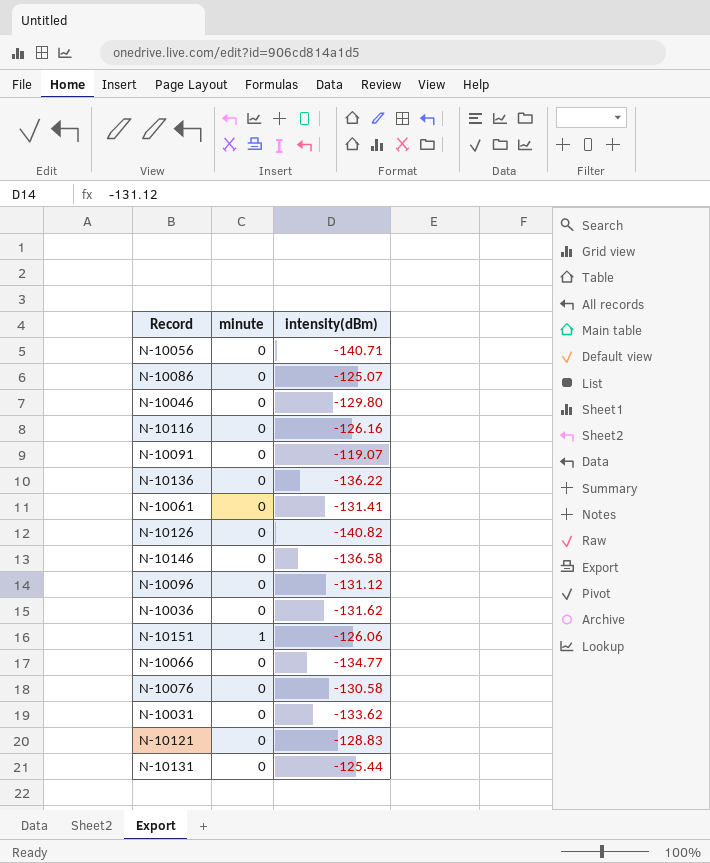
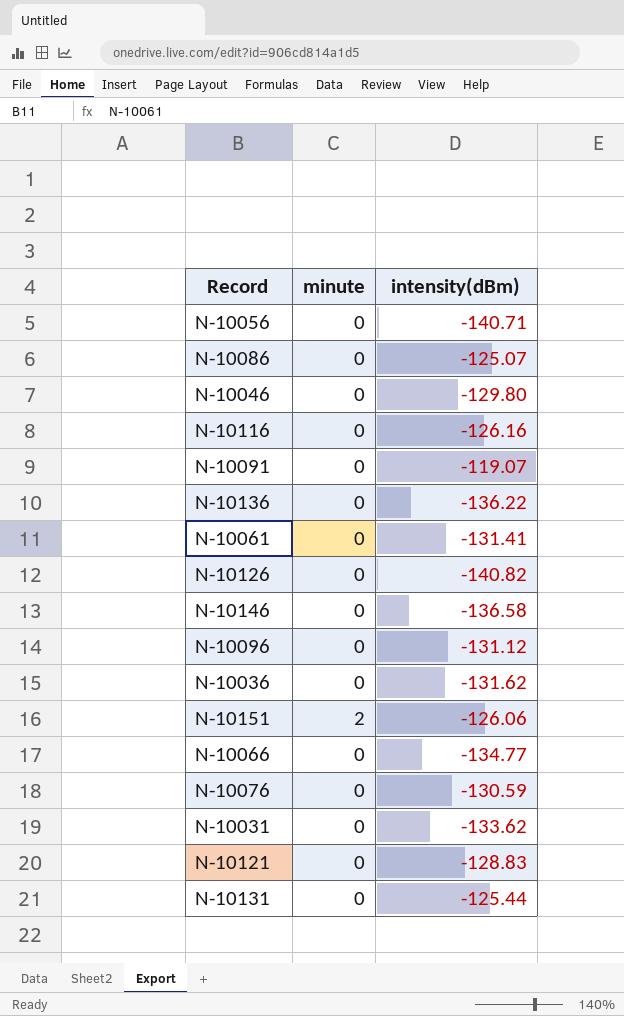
N-10151 | minute: 1 -> 2
N-10076 | intensity(dBm): -130.58 -> -130.59

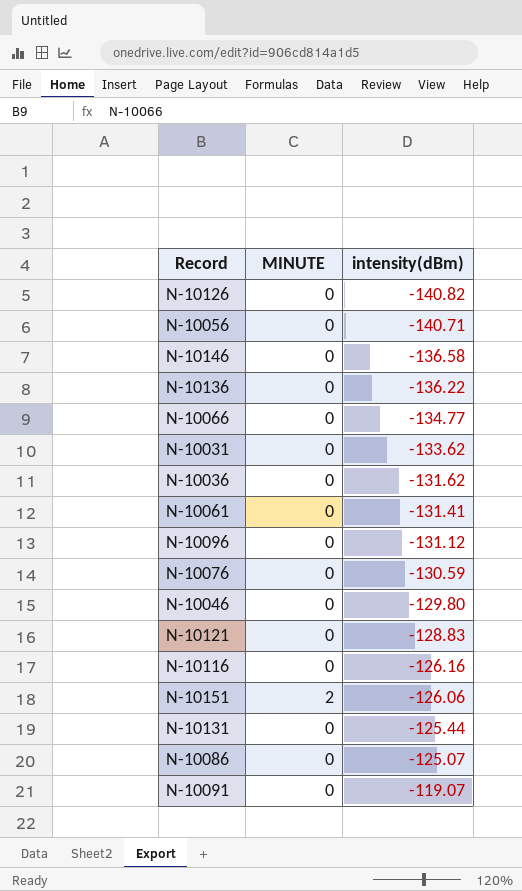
row order: none -> intensity(dBm) ascending
column name: minute -> MINUTE

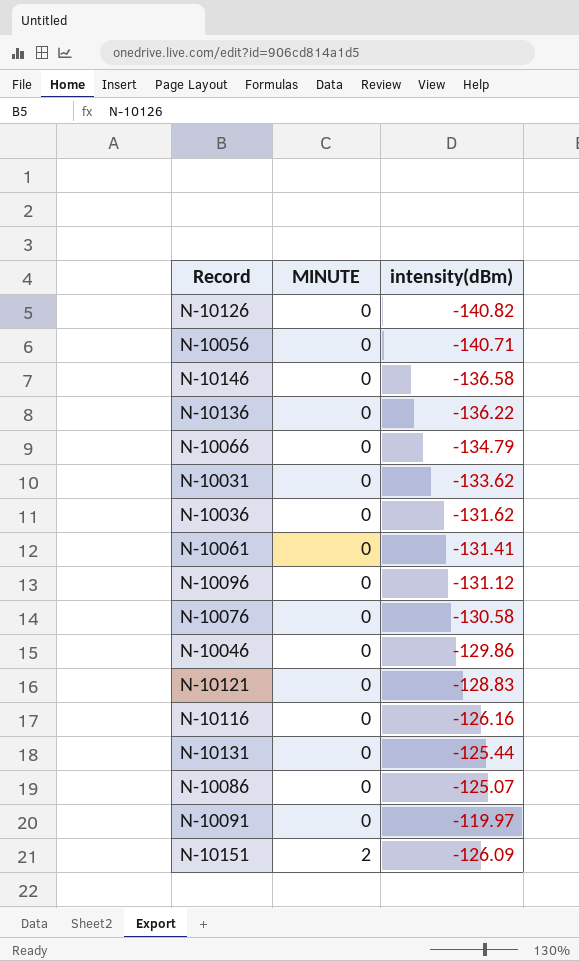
row order: intensity(dBm) ascending -> MINUTE ascending
N-10066 | intensity(dBm): -134.77 -> -134.79
N-10076 | intensity(dBm): -130.59 -> -130.58
N-10046 | intensity(dBm): -129.80 -> -129.86
N-10091 | intensity(dBm): -119.07 -> -119.97
N-10151 | intensity(dBm): -126.06 -> -126.09

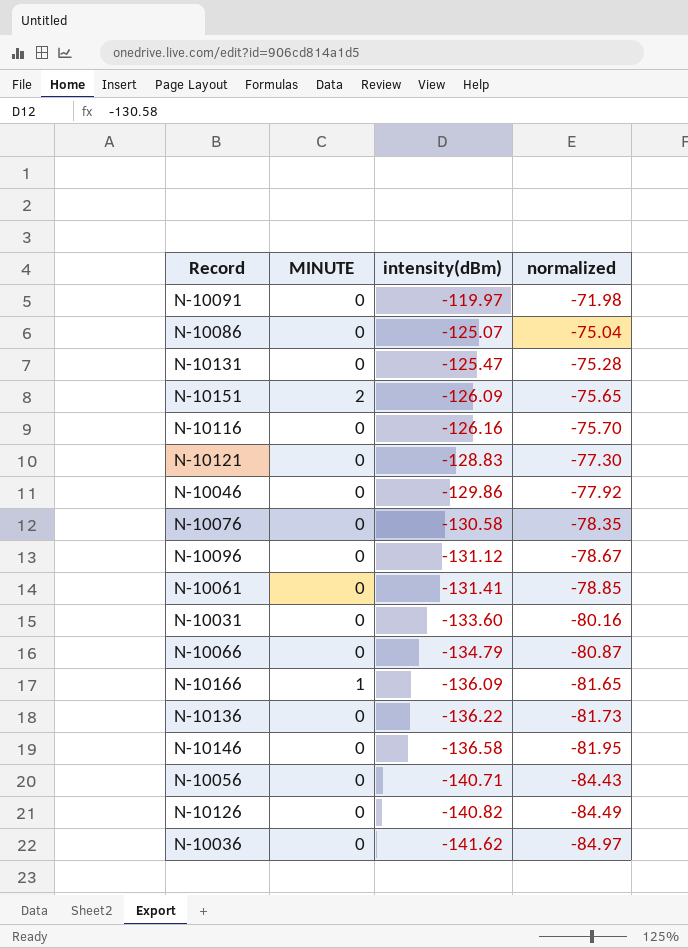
row order: MINUTE ascending -> intensity(dBm) descending
column normalized | formula: none -> [intensity(dBm)] * 0.6
N-10131 | intensity(dBm): -125.44 -> -125.47
N-10031 | intensity(dBm): -133.62 -> -133.60
row N-10166: none -> 1 | -136.09 | -81.65
N-10036 | intensity(dBm): -131.62 -> -141.62

